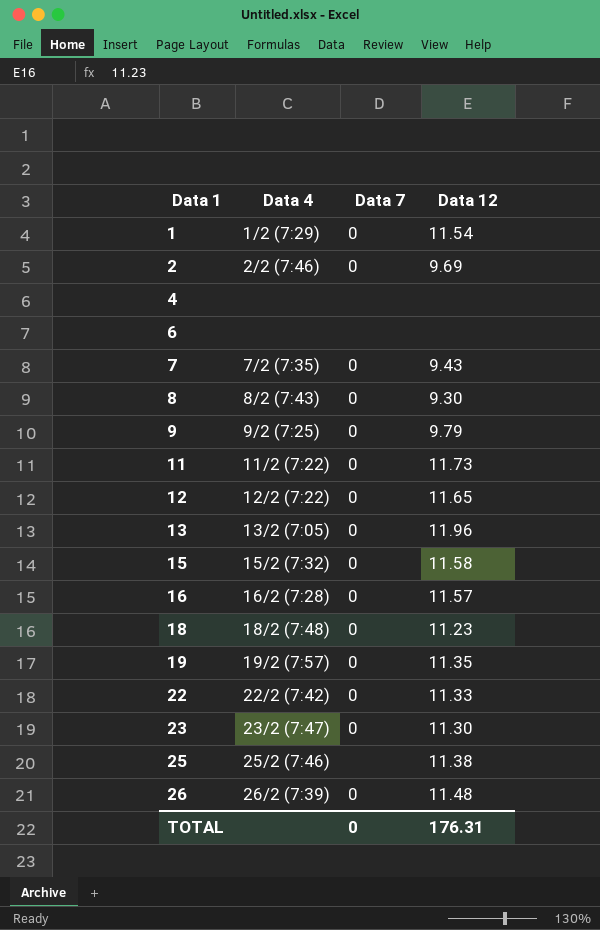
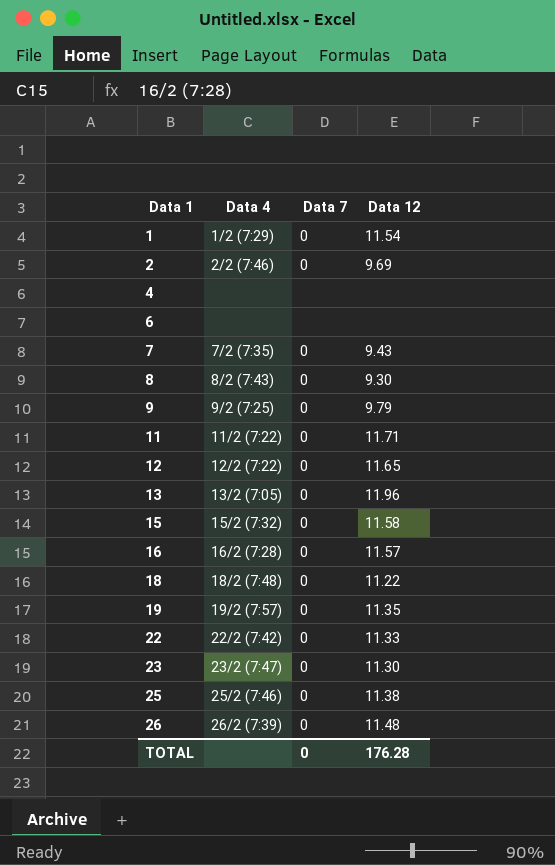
11 | Data 12: 11.73 -> 11.71
18 | Data 12: 11.23 -> 11.22
25 | Data 7: none -> 0
TOTAL | Data 12: 176.31 -> 176.28

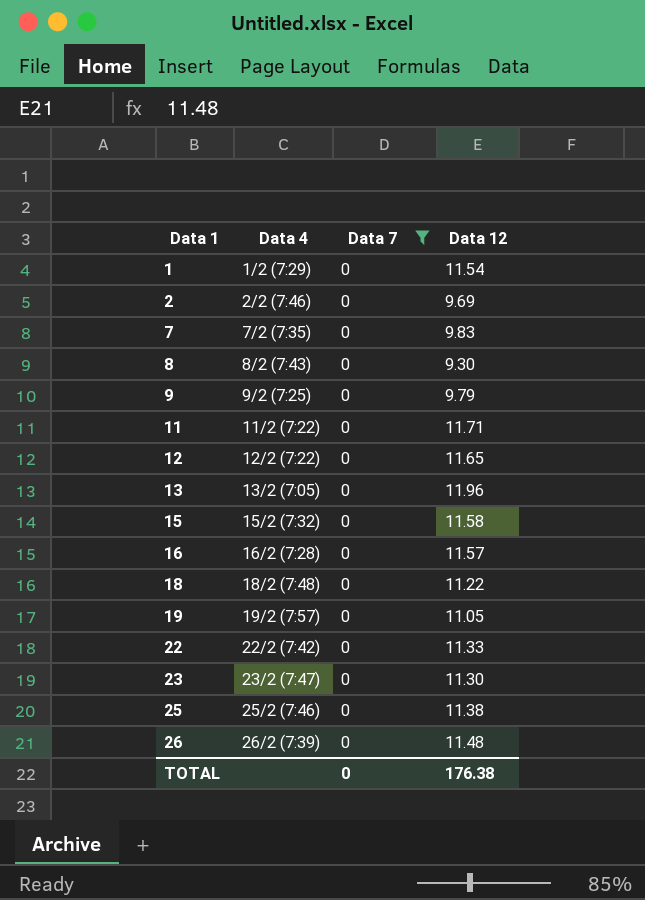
filter: none -> Data 7 = 0
7 | Data 12: 9.43 -> 9.83
19 | Data 12: 11.35 -> 11.05
TOTAL | Data 12: 176.28 -> 176.38

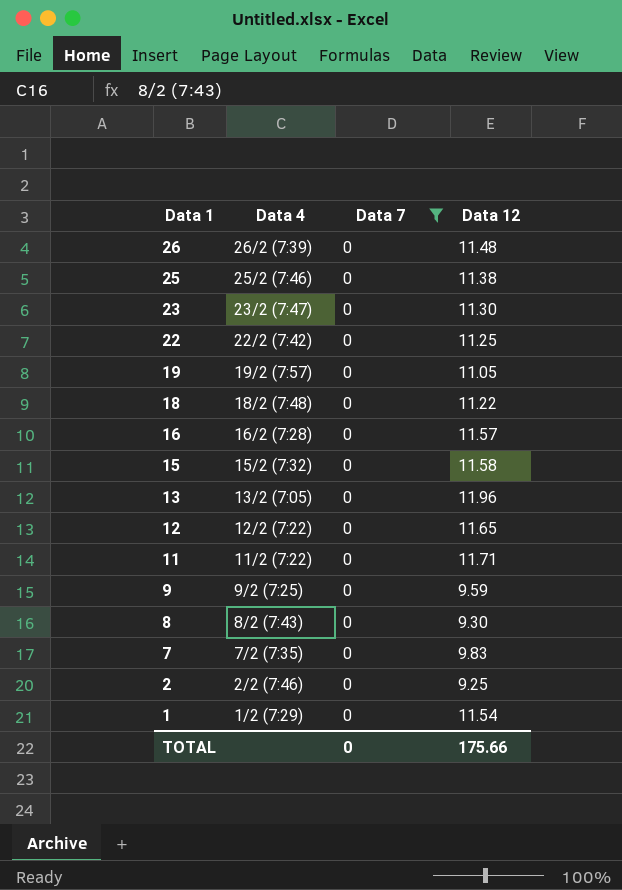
row order: Data 1 ascending -> Data 1 descending
22 | Data 12: 11.33 -> 11.25
9 | Data 12: 9.79 -> 9.59
2 | Data 12: 9.69 -> 9.25
TOTAL | Data 12: 176.38 -> 175.66

